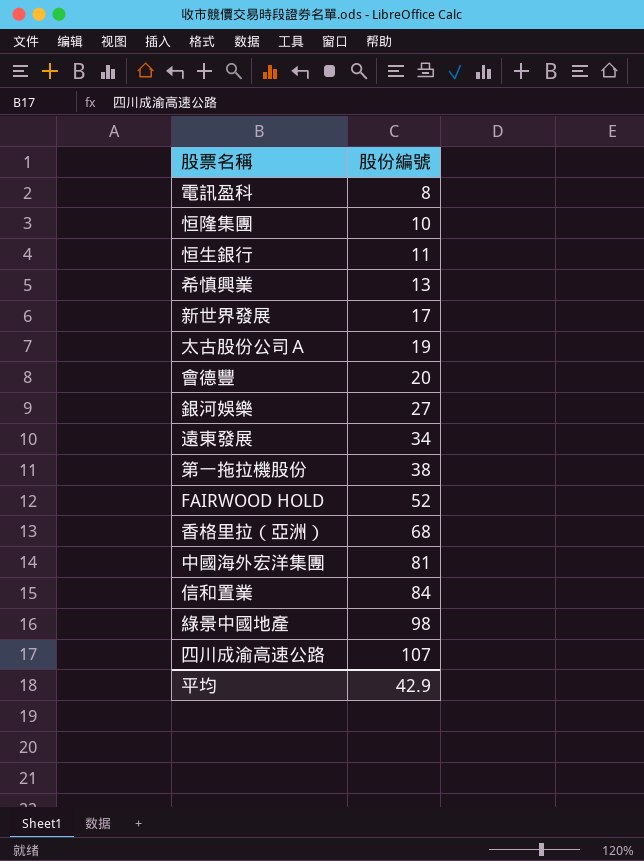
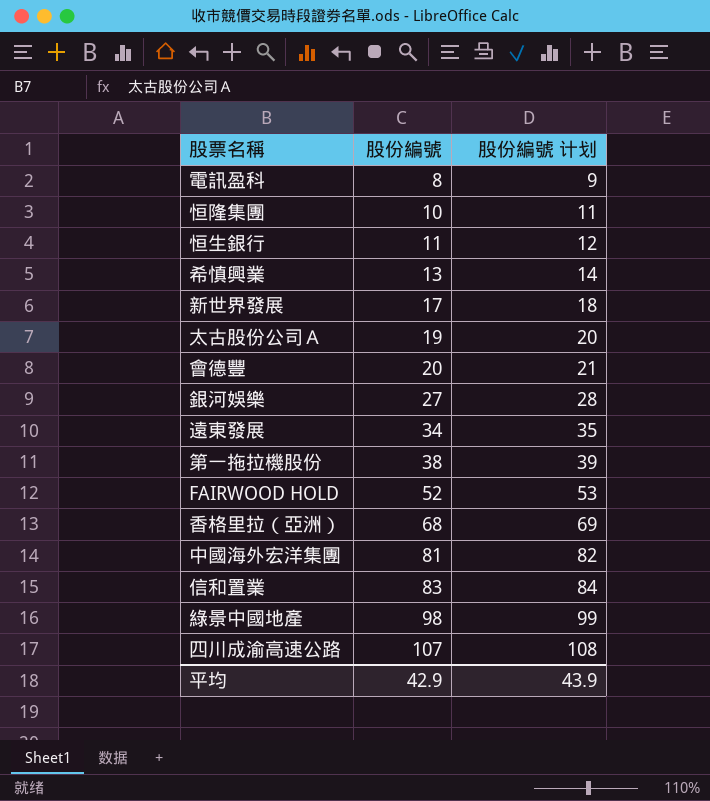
column 股份編號 计划 | formula: none -> [股份編號] + 1
信和置業 | 股份編號: 84 -> 83

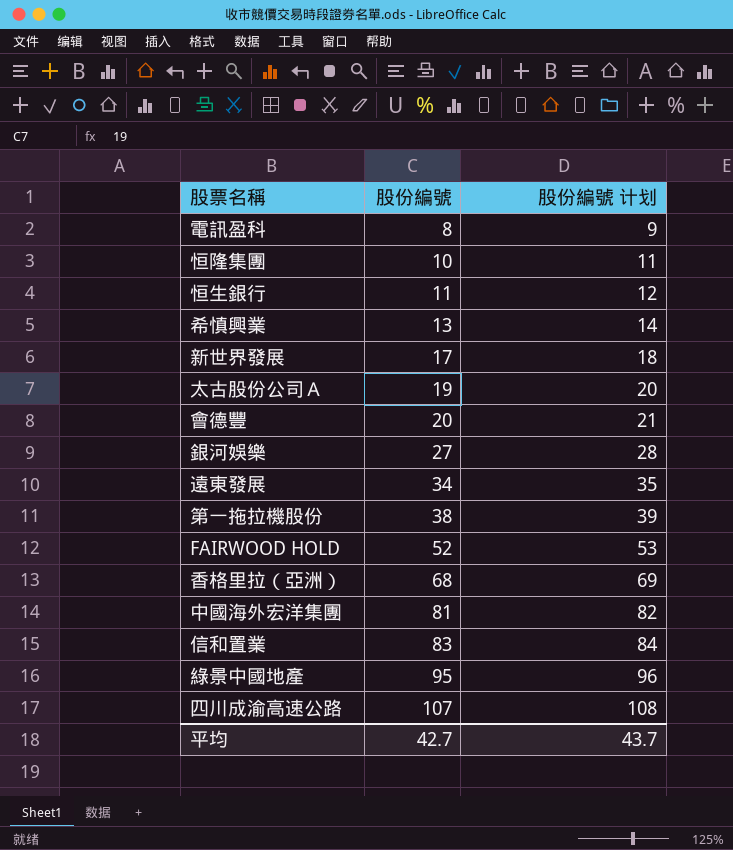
綠景中國地產 | 股份編號: 98 -> 95
綠景中國地產 | 股份編號 计划: 99 -> 96
平均 | 股份編號: 42.9 -> 42.7
平均 | 股份編號 计划: 43.9 -> 43.7

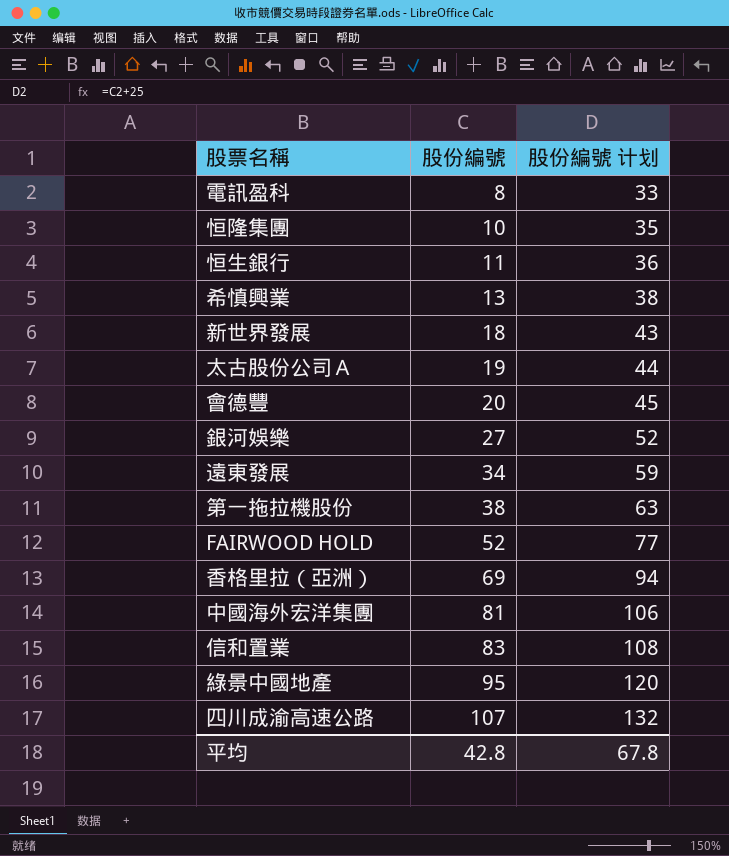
column 股份編號 计划 | formula: [股份編號] + 1 -> [股份編號] + 25
新世界發展 | 股份編號: 17 -> 18
香格里拉（亞洲） | 股份編號: 68 -> 69
平均 | 股份編號: 42.7 -> 42.8
平均 | 股份編號 计划: 43.7 -> 67.8

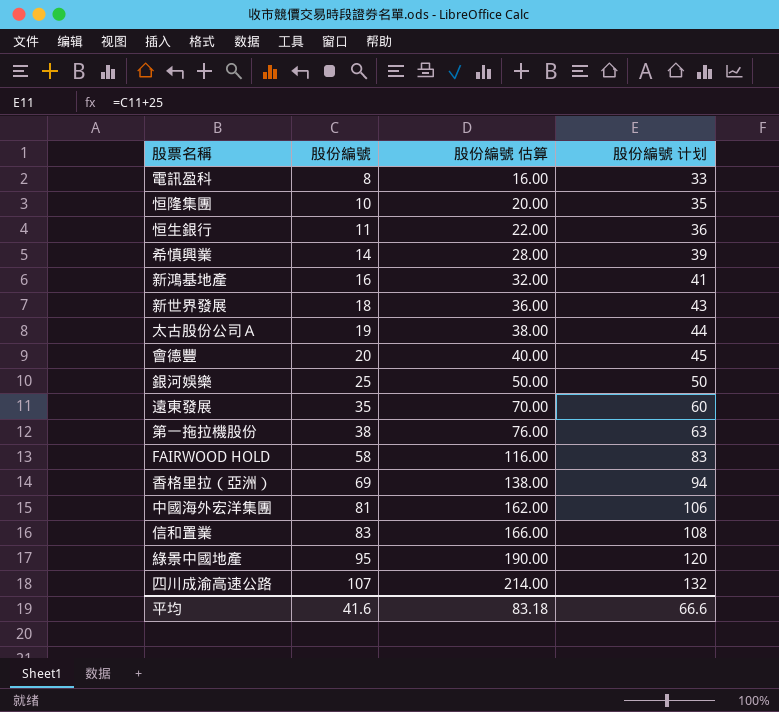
column 股份編號 估算 | formula: none -> [股份編號] * 2
希慎興業 | 股份編號: 13 -> 14
希慎興業 | 股份編號 计划: 38 -> 39
row 新鴻基地產: none -> 16 | 32.00 | 41
銀河娛樂 | 股份編號: 27 -> 25
銀河娛樂 | 股份編號 计划: 52 -> 50
遠東發展 | 股份編號: 34 -> 35
遠東發展 | 股份編號 计划: 59 -> 60
FAIRWOOD HOLD | 股份編號: 52 -> 58
FAIRWOOD HOLD | 股份編號 计划: 77 -> 83
平均 | 股份編號: 42.8 -> 41.6
平均 | 股份編號 计划: 67.8 -> 66.6

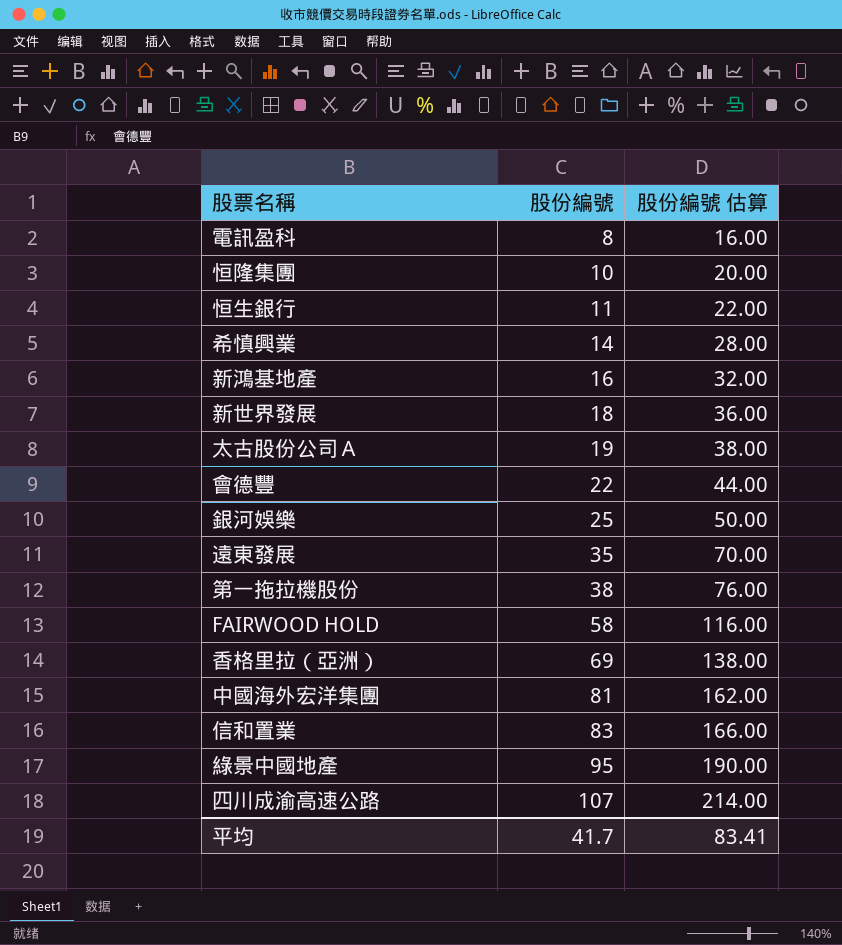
column 股份編號 计划 | formula: [股份編號] + 25 -> none
會德豐 | 股份編號: 20 -> 22
會德豐 | 股份編號 估算: 40.00 -> 44.00
平均 | 股份編號: 41.6 -> 41.7
平均 | 股份編號 估算: 83.18 -> 83.41

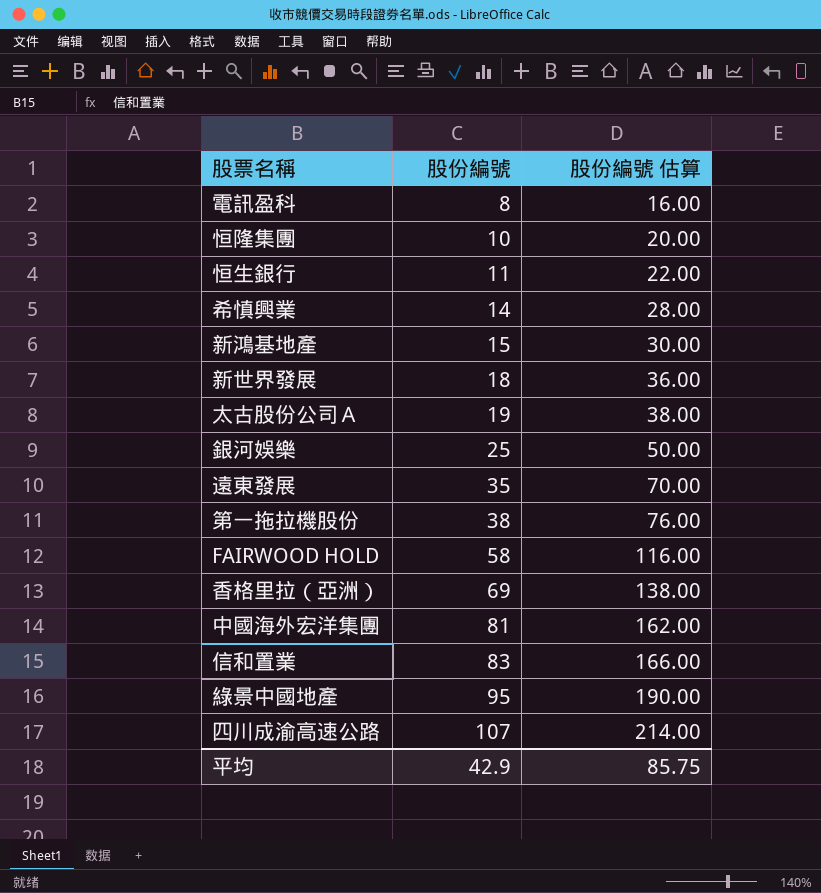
row 會德豐: 22 | 44.00 -> none
新鴻基地產 | 股份編號: 16 -> 15
新鴻基地產 | 股份編號 估算: 32.00 -> 30.00
平均 | 股份編號: 41.7 -> 42.9
平均 | 股份編號 估算: 83.41 -> 85.75

